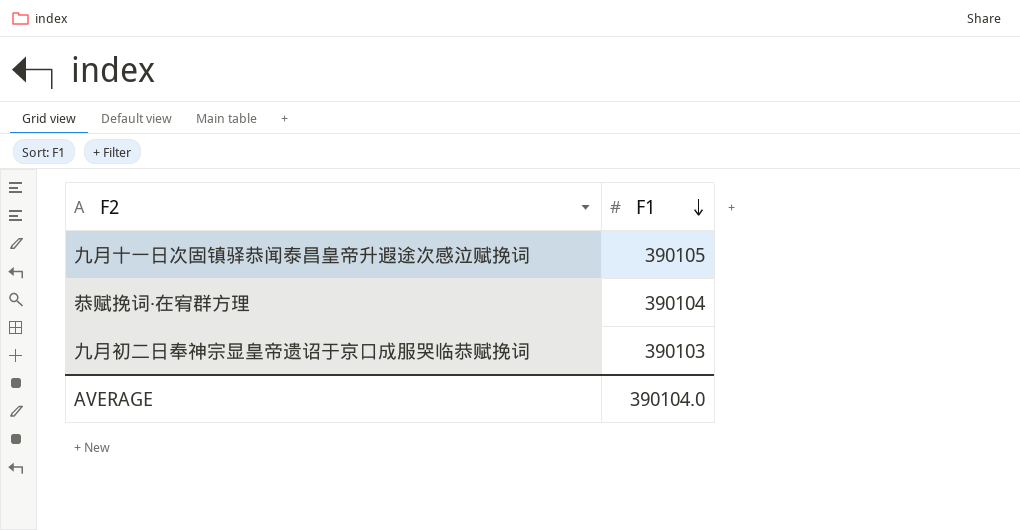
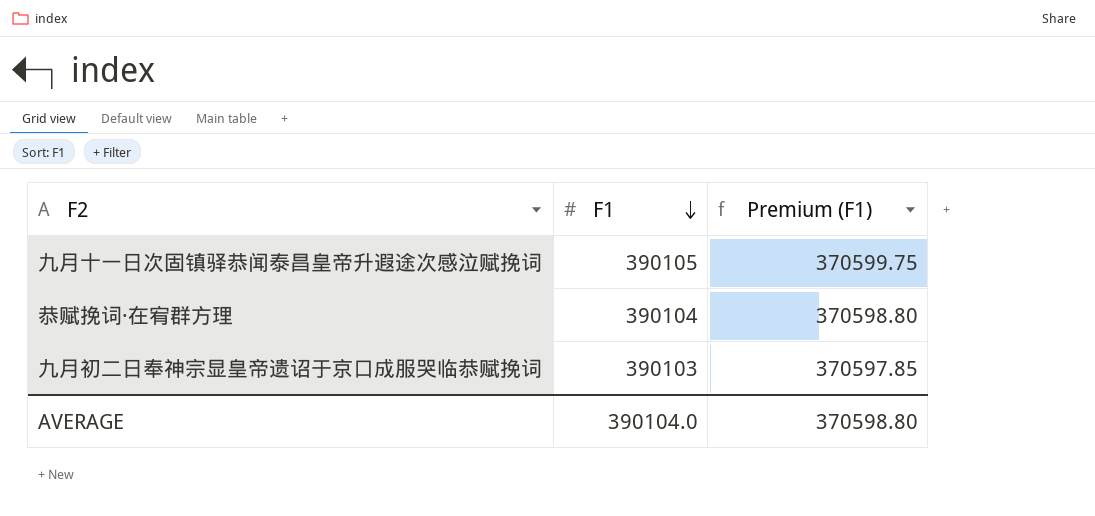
column Premium (F1) | formula: none -> [F1] * 0.95

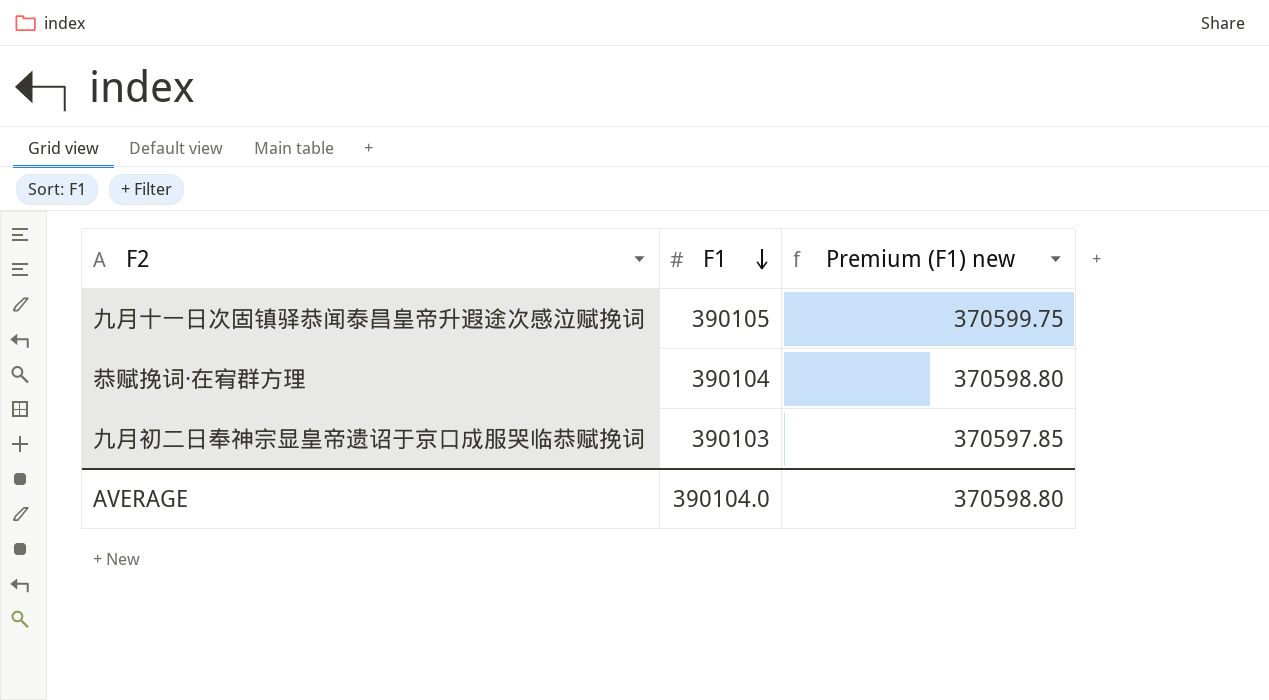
column name: Premium (F1) -> Premium (F1) new

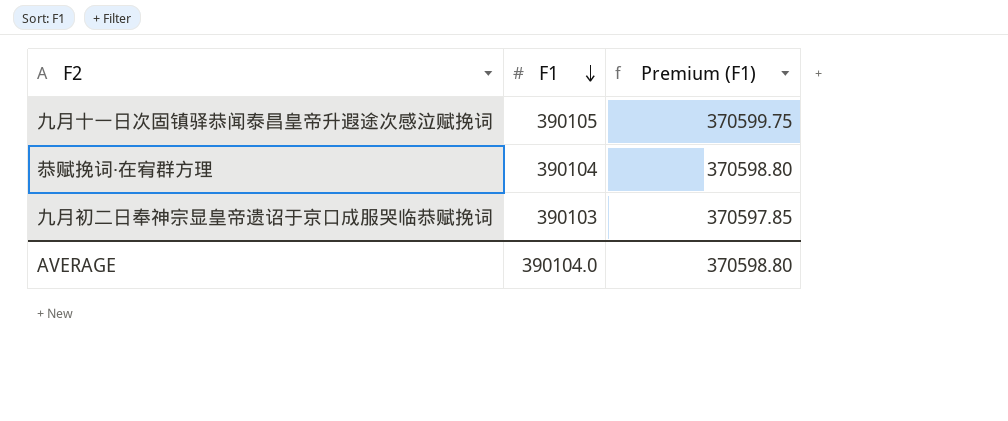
column name: Premium (F1) new -> Premium (F1)

